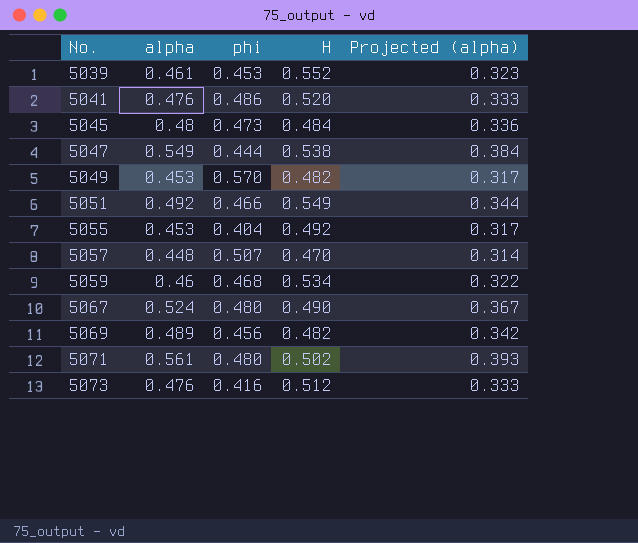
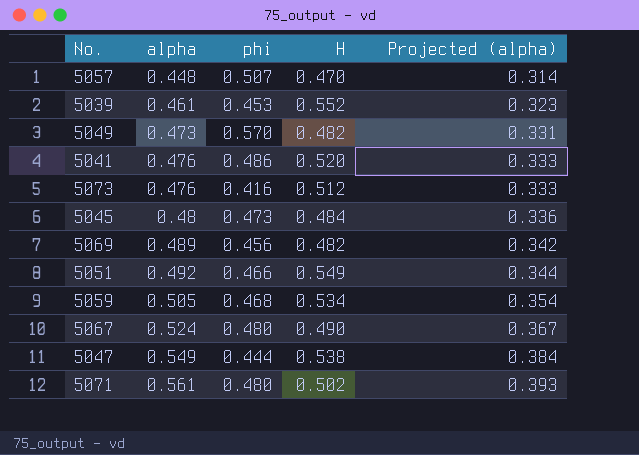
row order: No. ascending -> alpha ascending
row 5055: 0.453 | 0.404 | 0.492 | 0.317 -> none
5049 | alpha: 0.453 -> 0.473
5049 | Projected (alpha): 0.317 -> 0.331
5059 | alpha: 0.46 -> 0.505
5059 | Projected (alpha): 0.322 -> 0.354

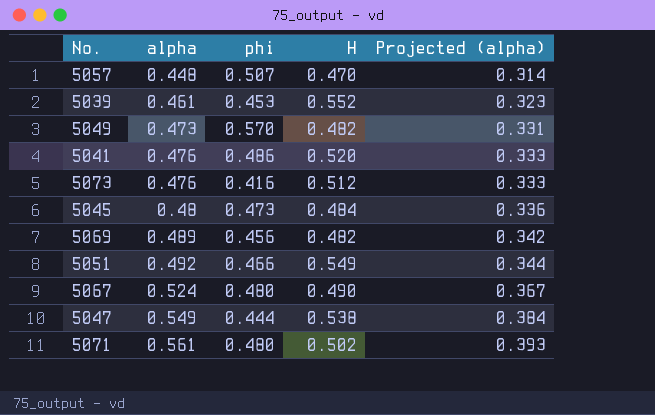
row 5059: 0.505 | 0.468 | 0.534 | 0.354 -> none

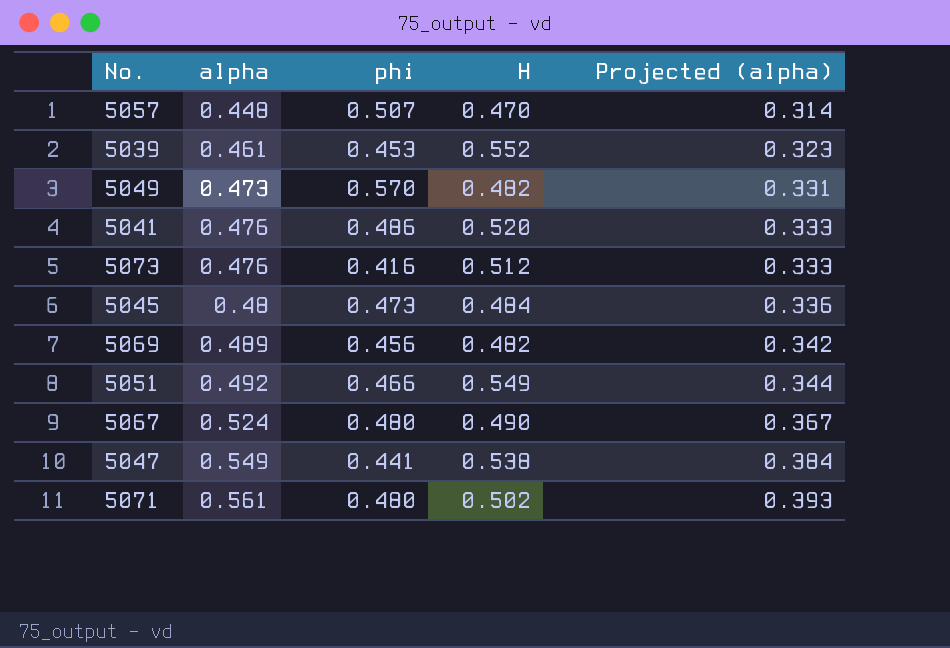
5047 | phi: 0.444 -> 0.441

